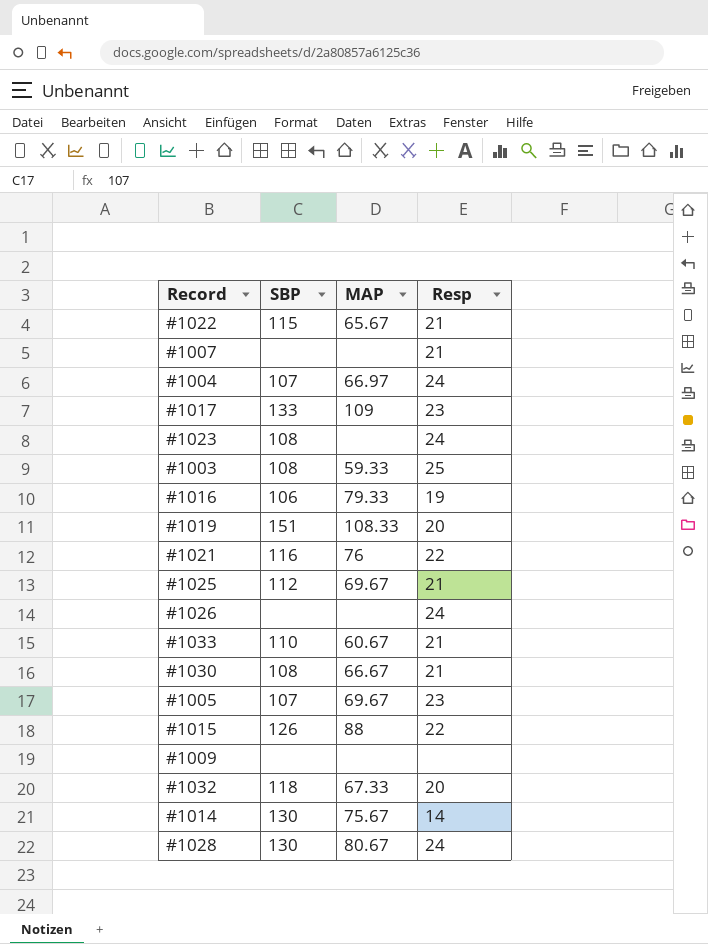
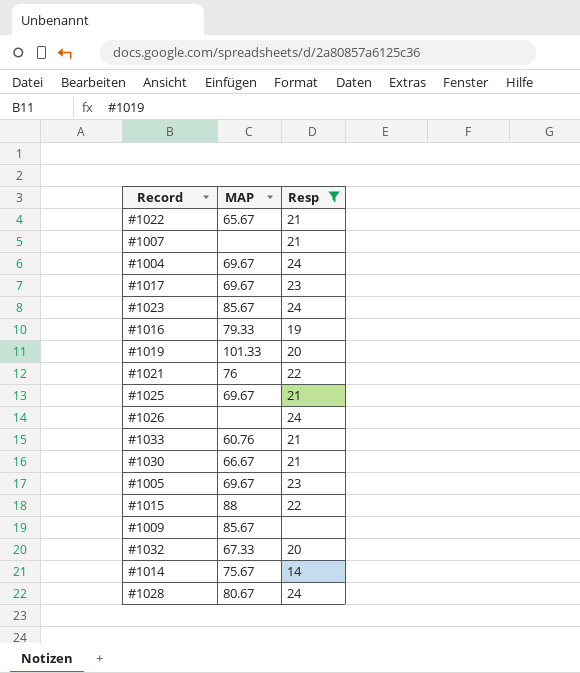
filter: none -> Resp != 25
column SBP | position: 2 -> none
#1004 | MAP: 66.97 -> 69.67
#1017 | MAP: 109 -> 69.67
#1023 | MAP: none -> 85.67
#1019 | MAP: 108.33 -> 101.33
#1033 | MAP: 60.67 -> 60.76
#1009 | MAP: none -> 85.67

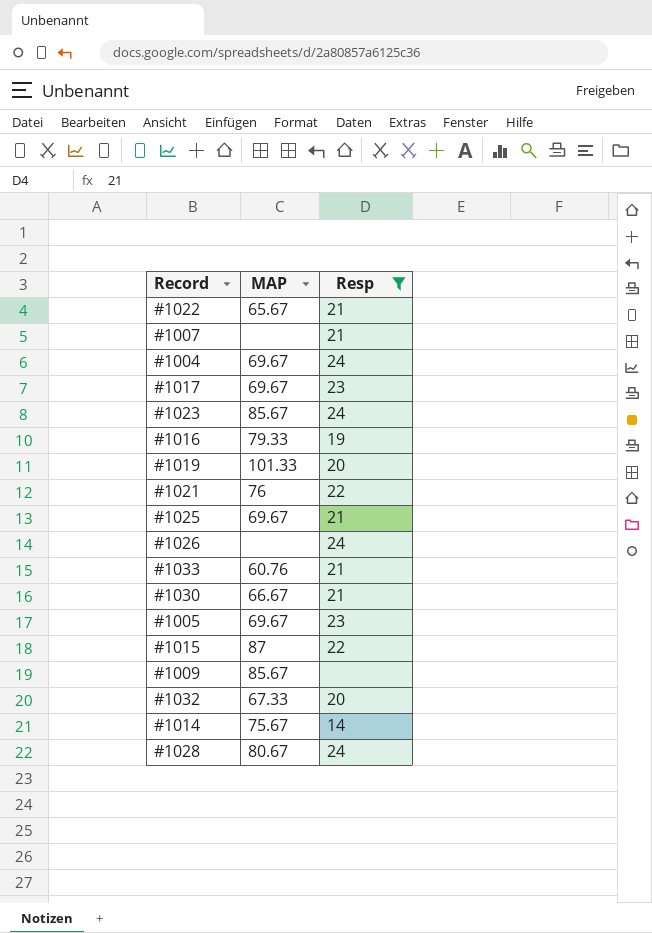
#1015 | MAP: 88 -> 87

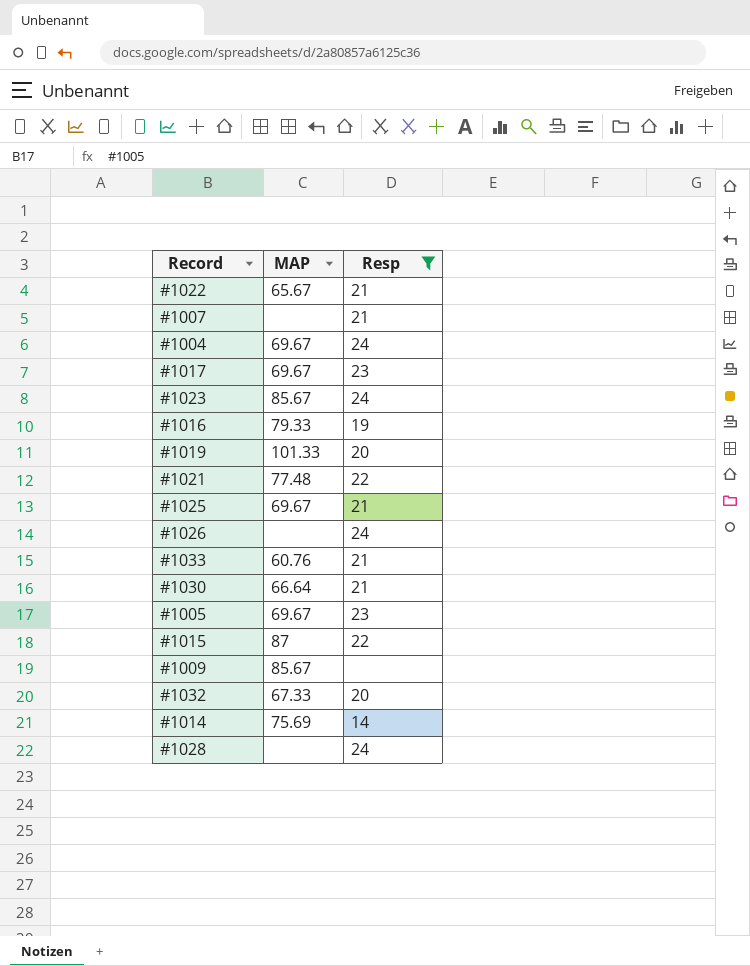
#1021 | MAP: 76 -> 77.48
#1030 | MAP: 66.67 -> 66.64
#1014 | MAP: 75.67 -> 75.69
#1028 | MAP: 80.67 -> none

